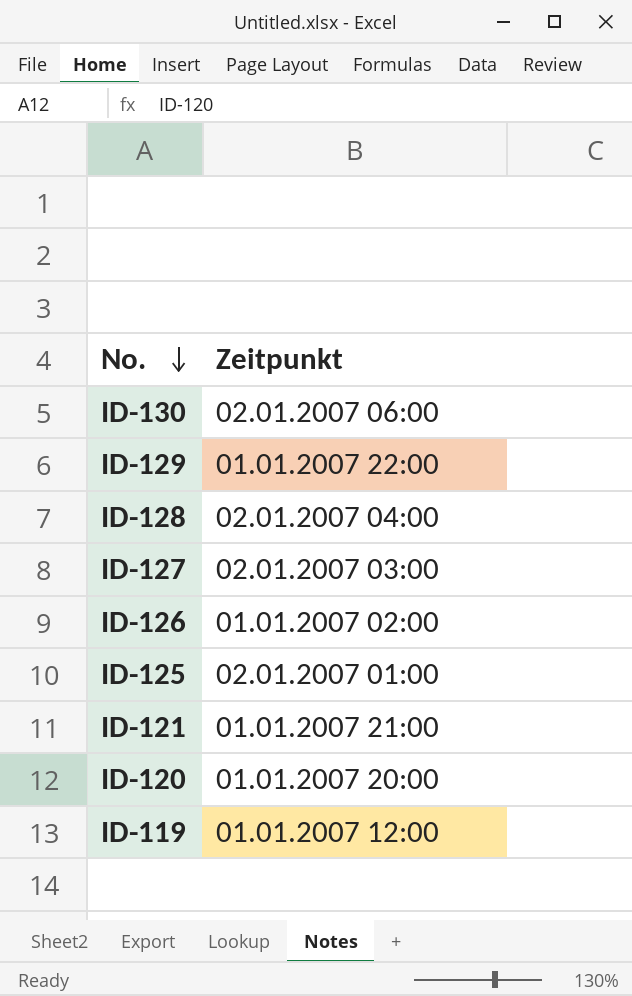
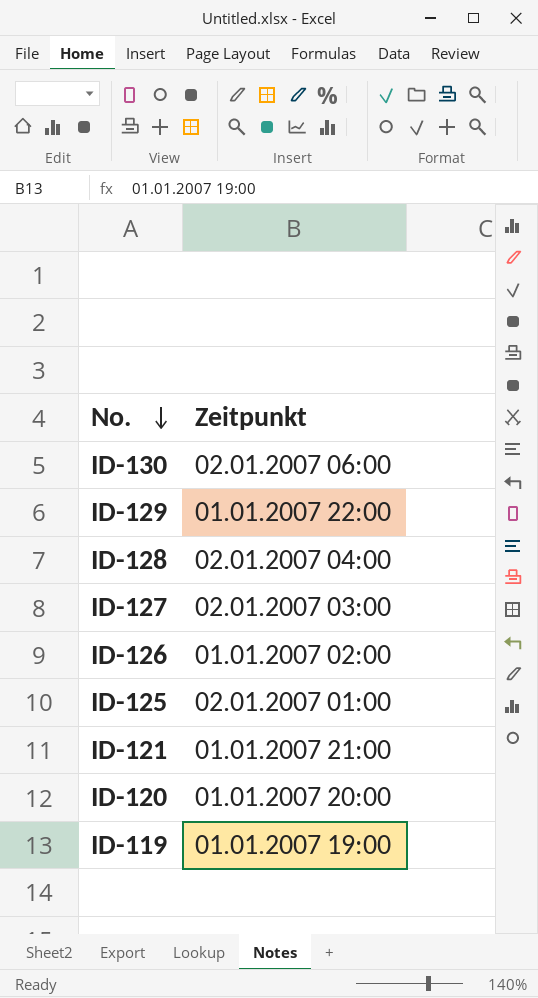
ID-119 | Zeitpunkt: 01.01.2007 12:00 -> 01.01.2007 19:00

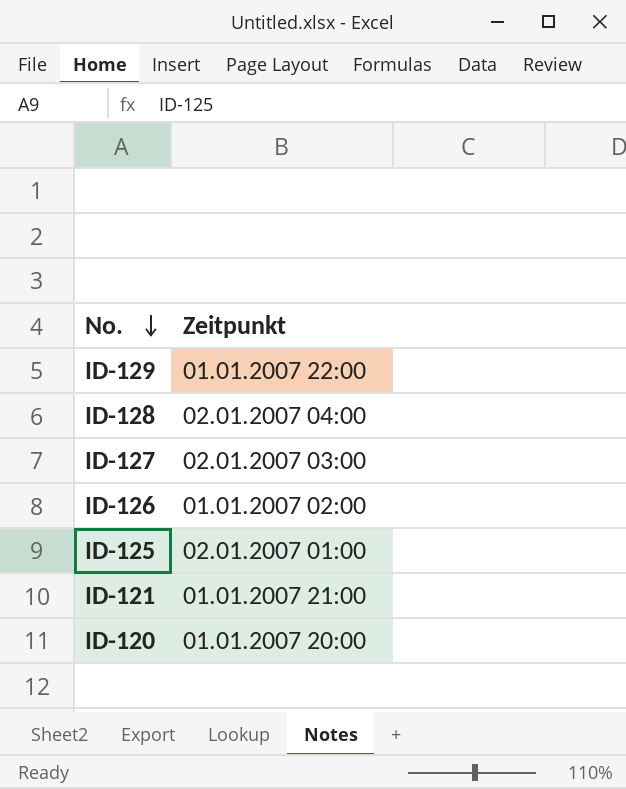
row ID-130: 02.01.2007 06:00 -> none
row ID-119: 01.01.2007 19:00 -> none

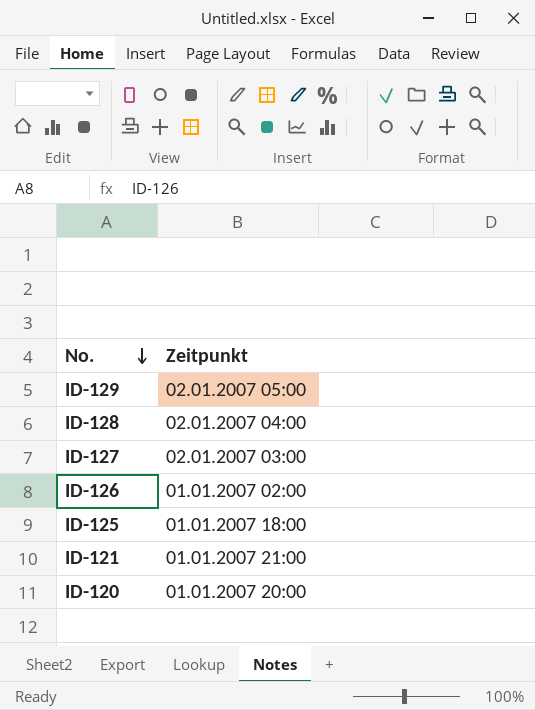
ID-129 | Zeitpunkt: 01.01.2007 22:00 -> 02.01.2007 05:00
ID-125 | Zeitpunkt: 02.01.2007 01:00 -> 01.01.2007 18:00

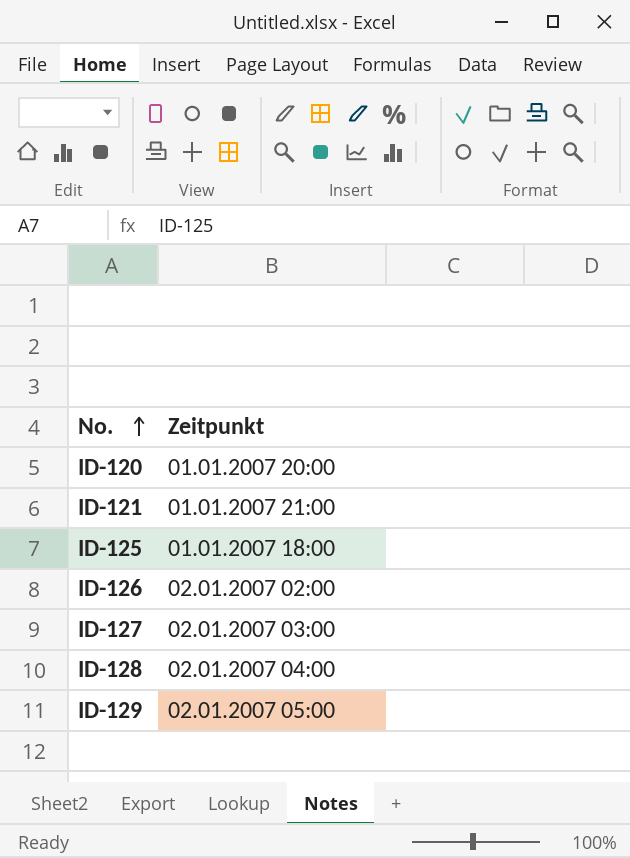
row order: No. descending -> No. ascending
ID-126 | Zeitpunkt: 01.01.2007 02:00 -> 02.01.2007 02:00

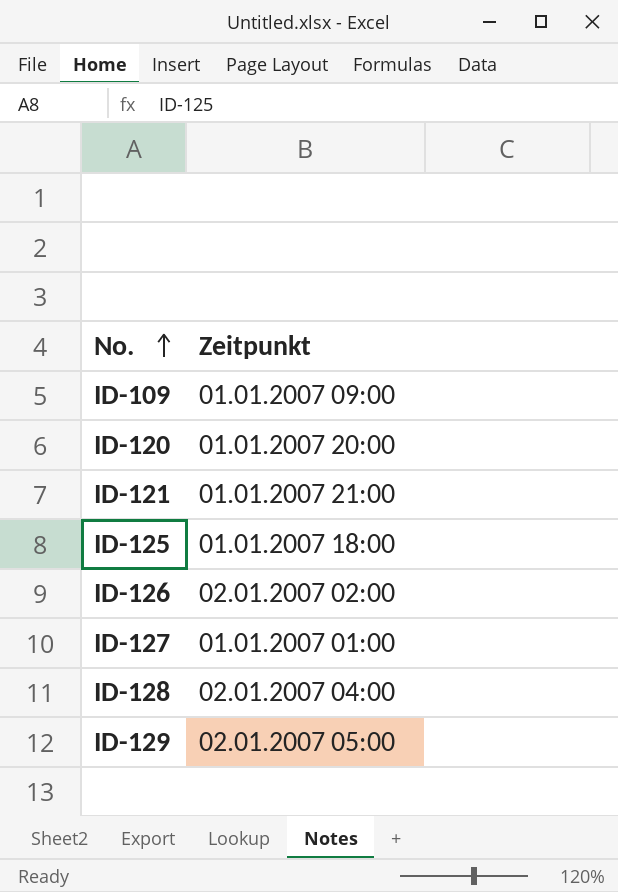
row ID-109: none -> 01.01.2007 09:00
ID-127 | Zeitpunkt: 02.01.2007 03:00 -> 01.01.2007 01:00

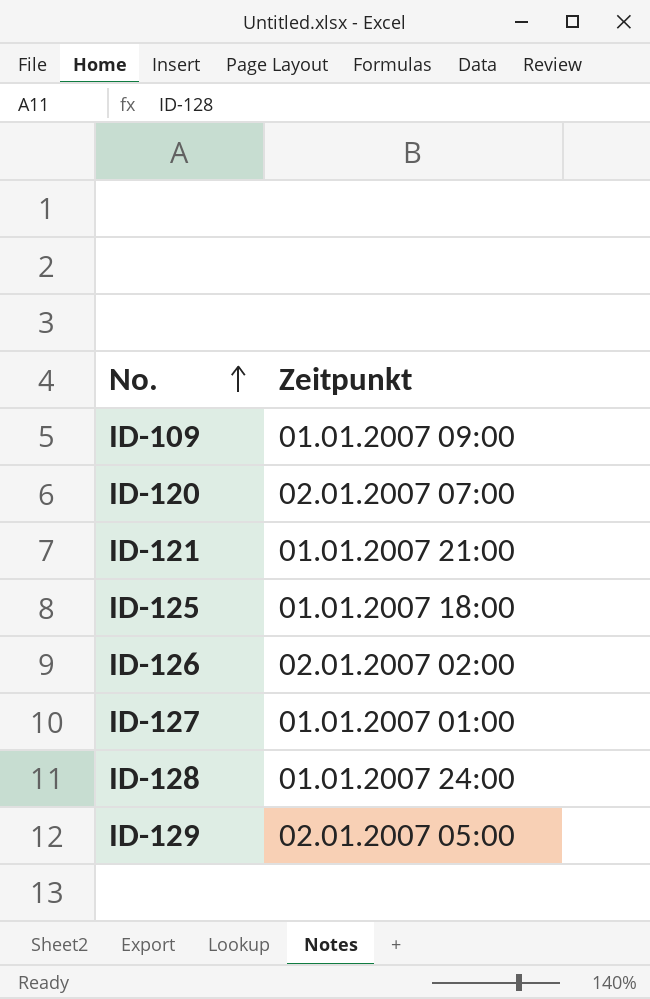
ID-120 | Zeitpunkt: 01.01.2007 20:00 -> 02.01.2007 07:00
ID-128 | Zeitpunkt: 02.01.2007 04:00 -> 01.01.2007 24:00

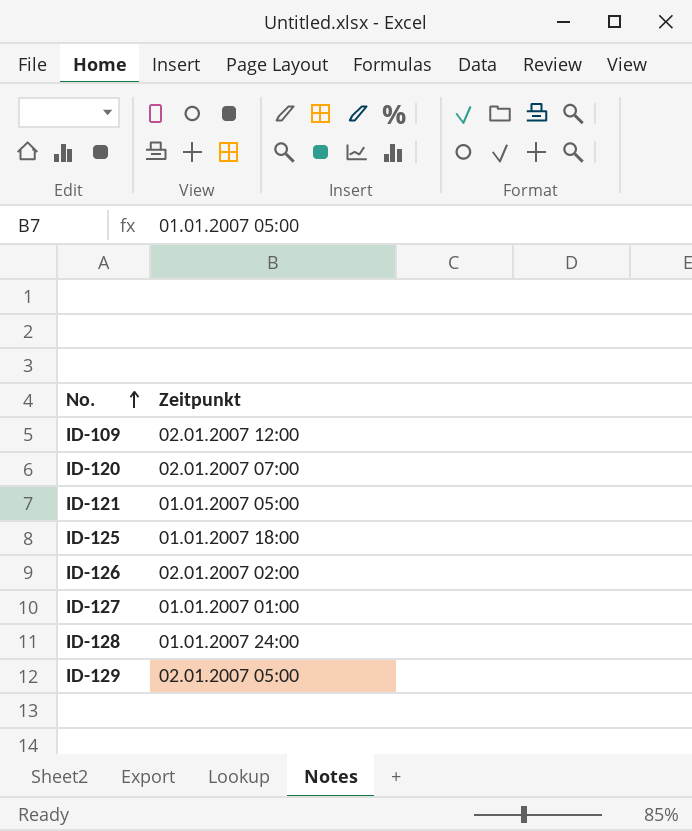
ID-109 | Zeitpunkt: 01.01.2007 09:00 -> 02.01.2007 12:00
ID-121 | Zeitpunkt: 01.01.2007 21:00 -> 01.01.2007 05:00

